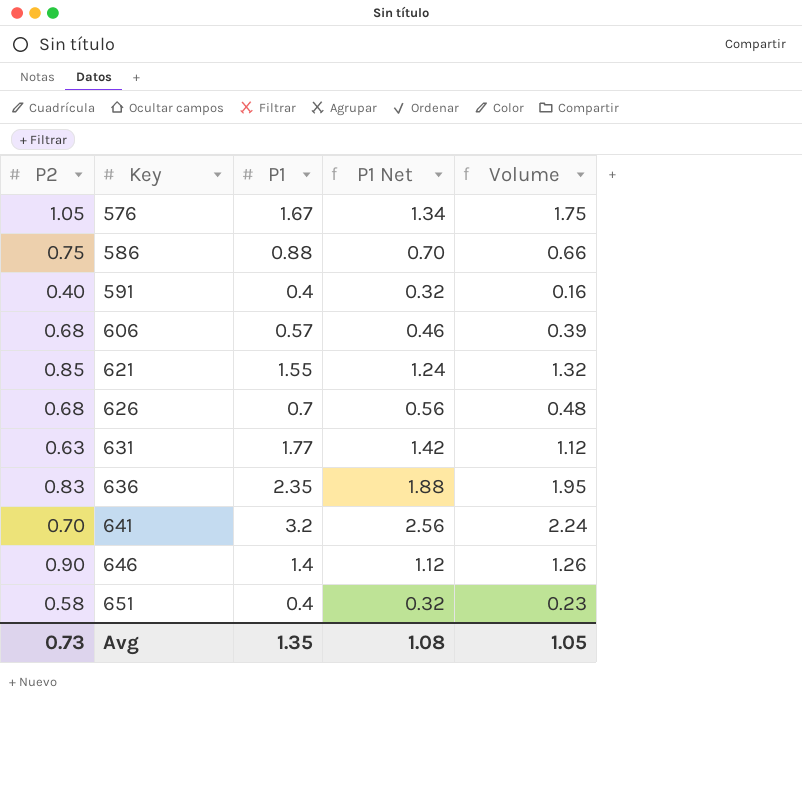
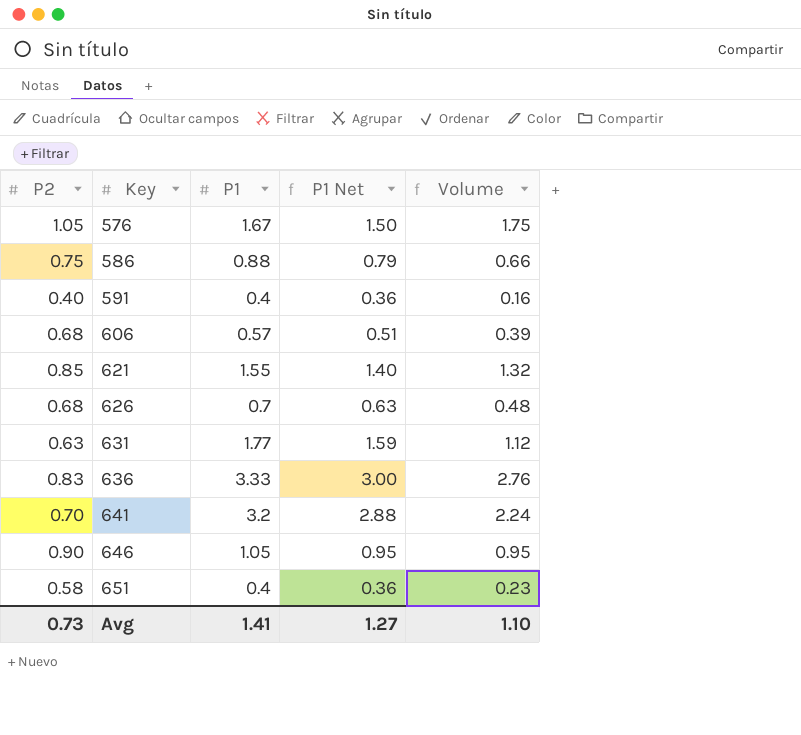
column P1 Net | formula: [P1] * 0.8 -> [P1] * 0.9
636 | P1: 2.35 -> 3.33
636 | Volume: 1.95 -> 2.76
646 | P1: 1.4 -> 1.05
646 | Volume: 1.26 -> 0.95
Avg | P1: 1.35 -> 1.41
Avg | P1 Net: 1.08 -> 1.27
Avg | Volume: 1.05 -> 1.10

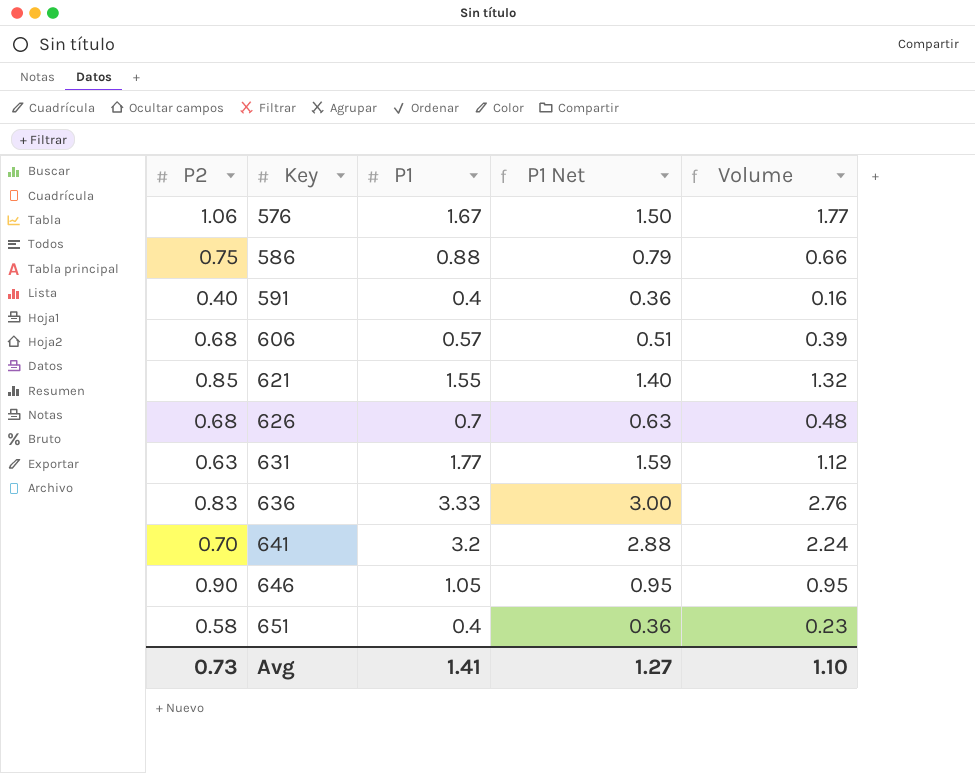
576 | P2: 1.05 -> 1.06
576 | Volume: 1.75 -> 1.77

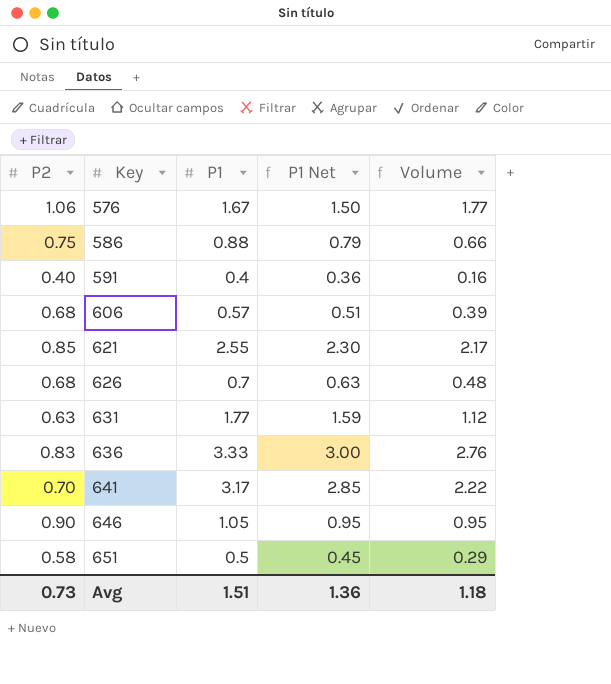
621 | P1: 1.55 -> 2.55
621 | P1 Net: 1.40 -> 2.30
621 | Volume: 1.32 -> 2.17
641 | P1: 3.2 -> 3.17
641 | P1 Net: 2.88 -> 2.85
641 | Volume: 2.24 -> 2.22
651 | P1: 0.4 -> 0.5
651 | P1 Net: 0.36 -> 0.45
651 | Volume: 0.23 -> 0.29
Avg | P1: 1.41 -> 1.51
Avg | P1 Net: 1.27 -> 1.36
Avg | Volume: 1.10 -> 1.18

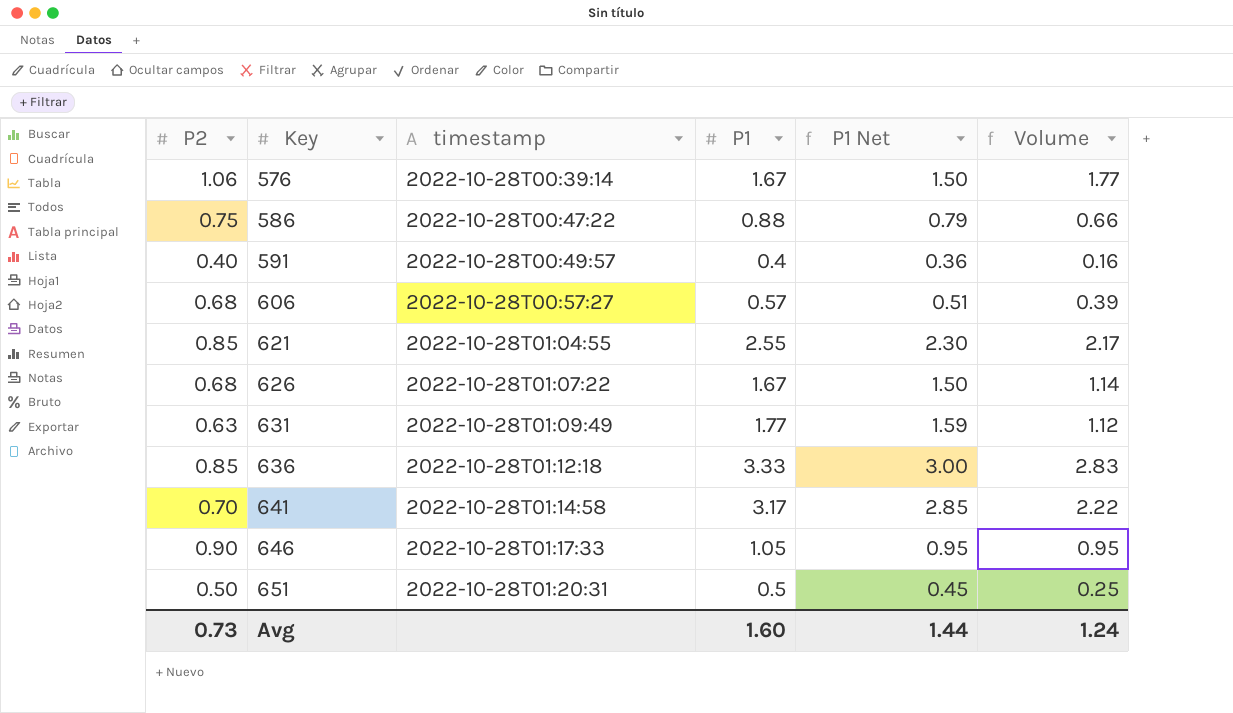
column timestamp | position: none -> 3
626 | P1: 0.7 -> 1.67
626 | P1 Net: 0.63 -> 1.50
626 | Volume: 0.48 -> 1.14
636 | P2: 0.83 -> 0.85
636 | Volume: 2.76 -> 2.83
651 | P2: 0.58 -> 0.50
651 | Volume: 0.29 -> 0.25
Avg | P1: 1.51 -> 1.60
Avg | P1 Net: 1.36 -> 1.44
Avg | Volume: 1.18 -> 1.24

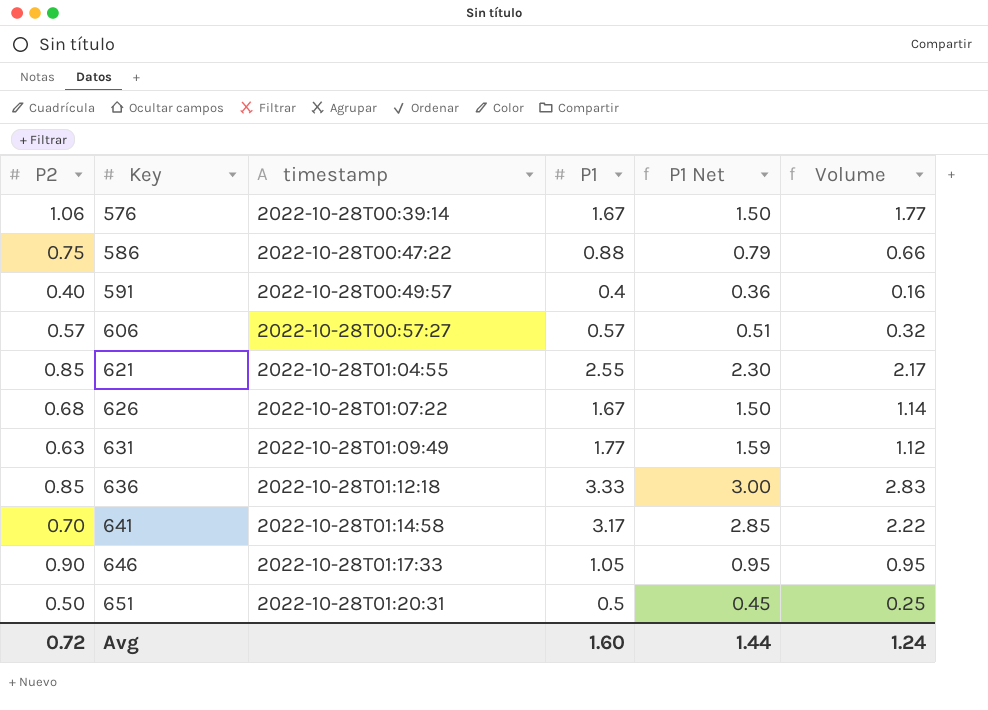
606 | P2: 0.68 -> 0.57
606 | Volume: 0.39 -> 0.32
Avg | P2: 0.73 -> 0.72

